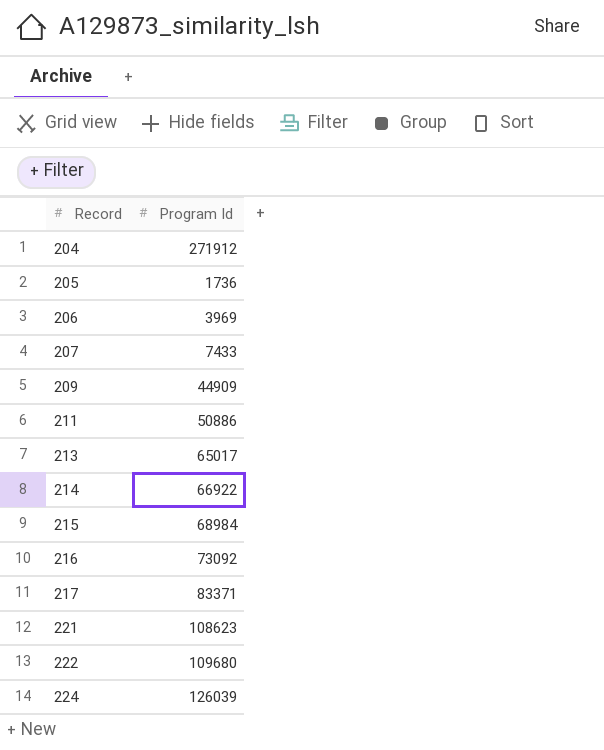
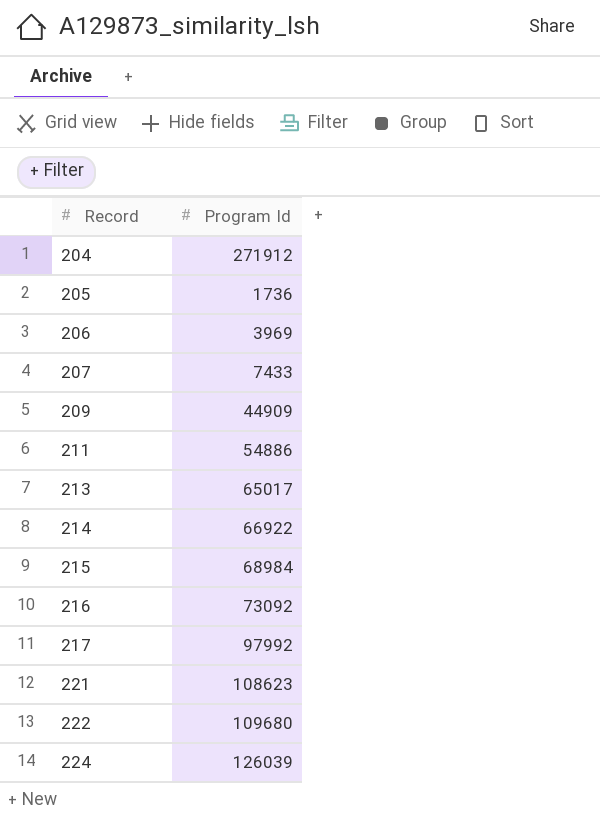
211 | Program Id: 50886 -> 54886
217 | Program Id: 83371 -> 97992

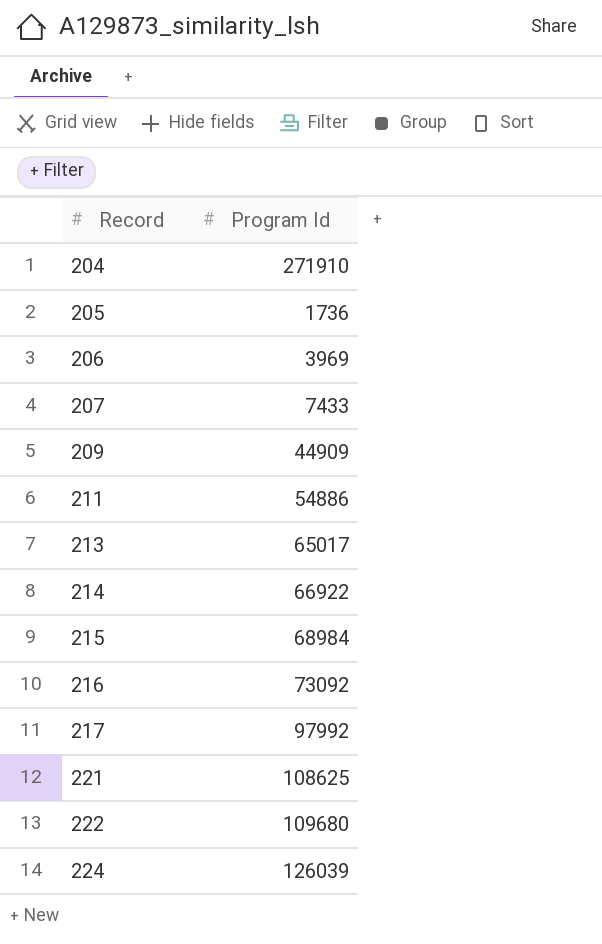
204 | Program Id: 271912 -> 271910
221 | Program Id: 108623 -> 108625

